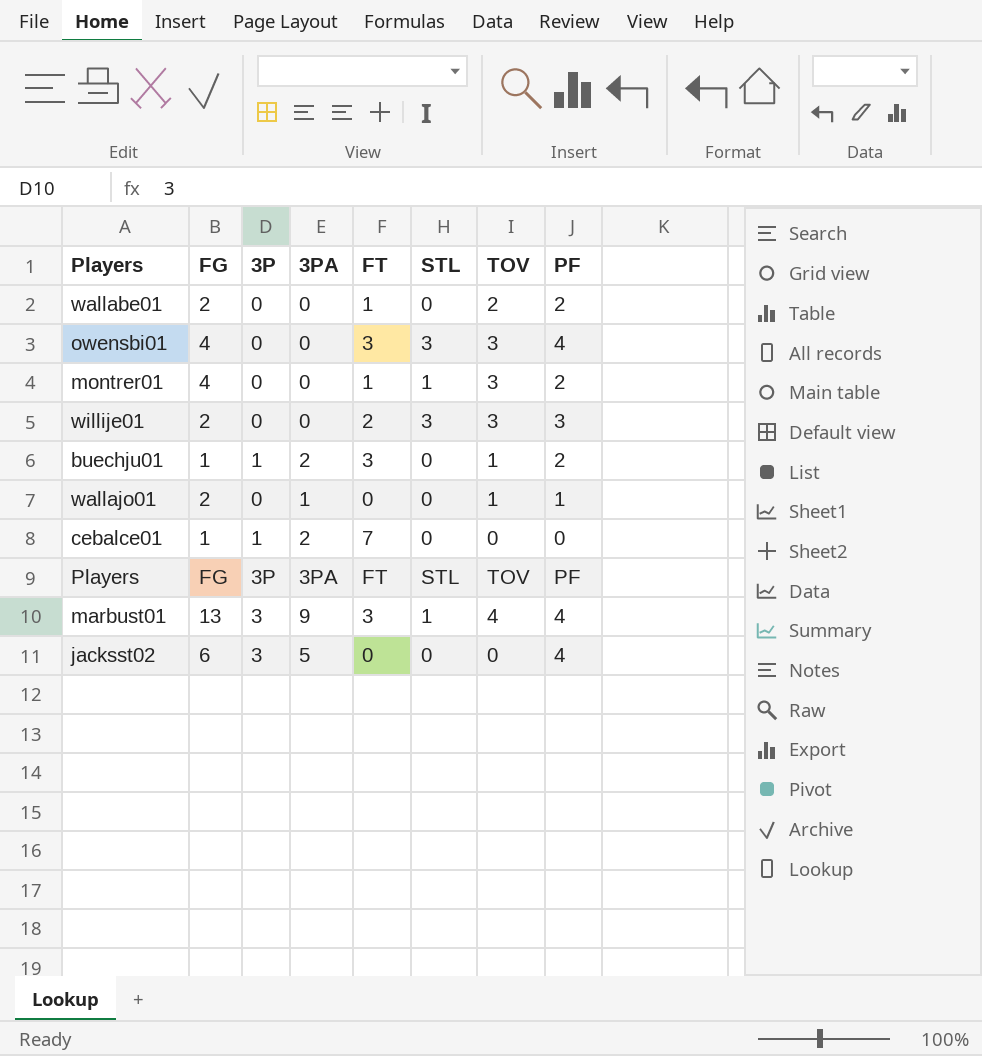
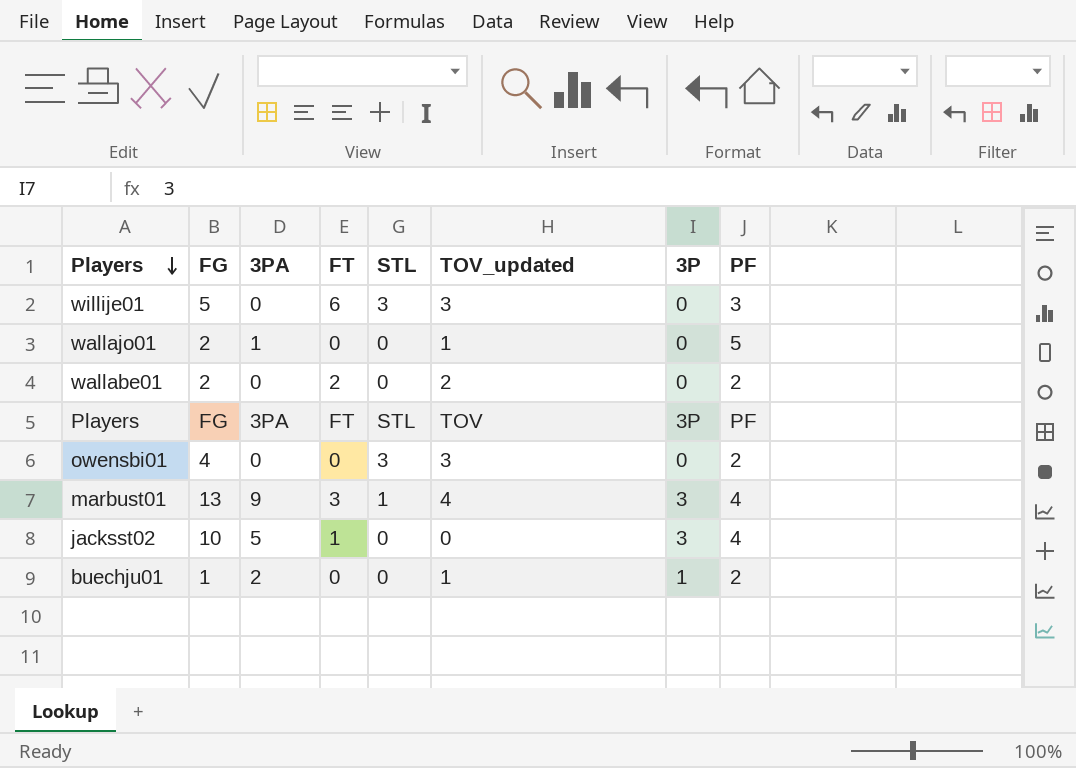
row order: none -> Players descending
column name: TOV -> TOV_updated
column 3P | position: 3 -> 7
row montrer01: 4 | 0 | 0 | 1 | 1 | 3 | 2 -> none
row cebalce01: 1 | 1 | 2 | 7 | 0 | 0 | 0 -> none
willije01 | FG: 2 -> 5
willije01 | FT: 2 -> 6
wallajo01 | PF: 1 -> 5
wallabe01 | FT: 1 -> 2
owensbi01 | FT: 3 -> 0
owensbi01 | PF: 4 -> 2
jacksst02 | FG: 6 -> 10
jacksst02 | FT: 0 -> 1
buechju01 | FT: 3 -> 0

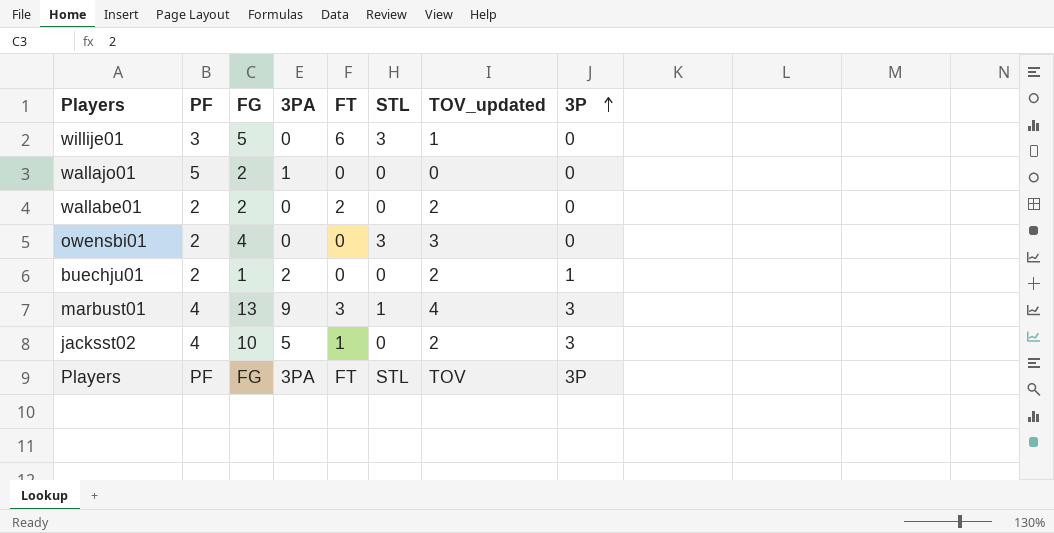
row order: Players descending -> 3P ascending
column PF | position: 8 -> 2
willije01 | TOV_updated: 3 -> 1
wallajo01 | TOV_updated: 1 -> 0
buechju01 | TOV_updated: 1 -> 2
jacksst02 | TOV_updated: 0 -> 2

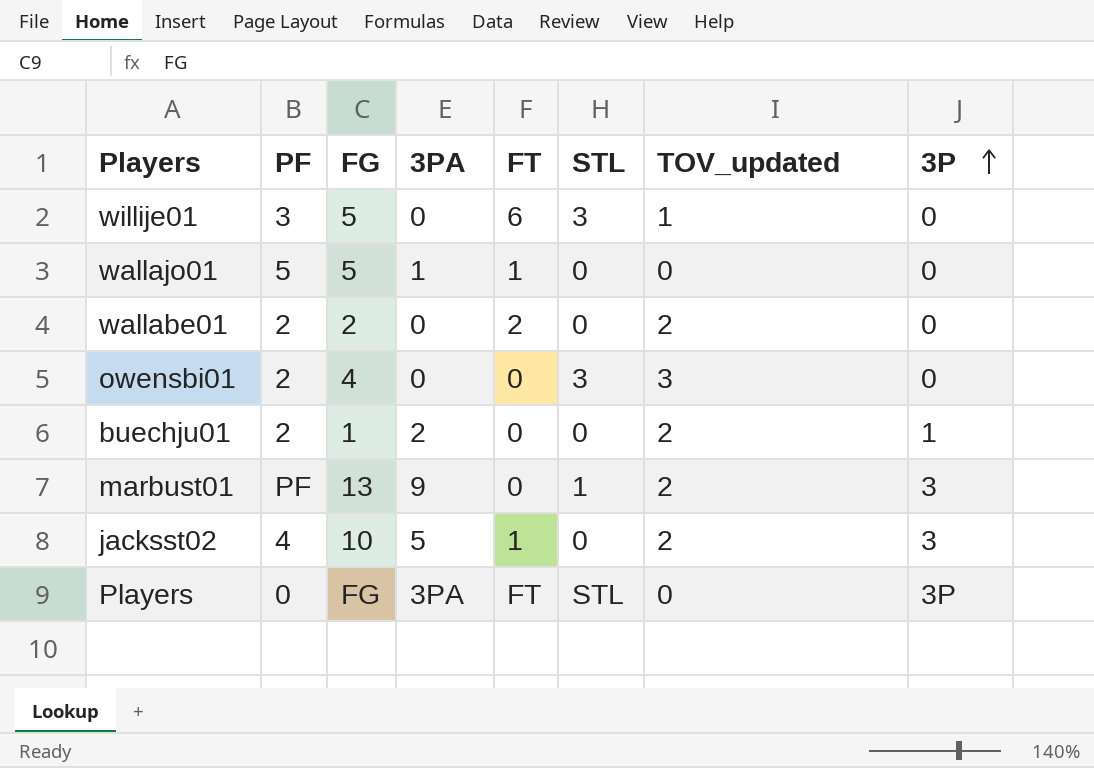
wallajo01 | FG: 2 -> 5
wallajo01 | FT: 0 -> 1
marbust01 | PF: 4 -> PF
marbust01 | FT: 3 -> 0
marbust01 | TOV_updated: 4 -> 2
Players | PF: PF -> 0
Players | TOV_updated: TOV -> 0

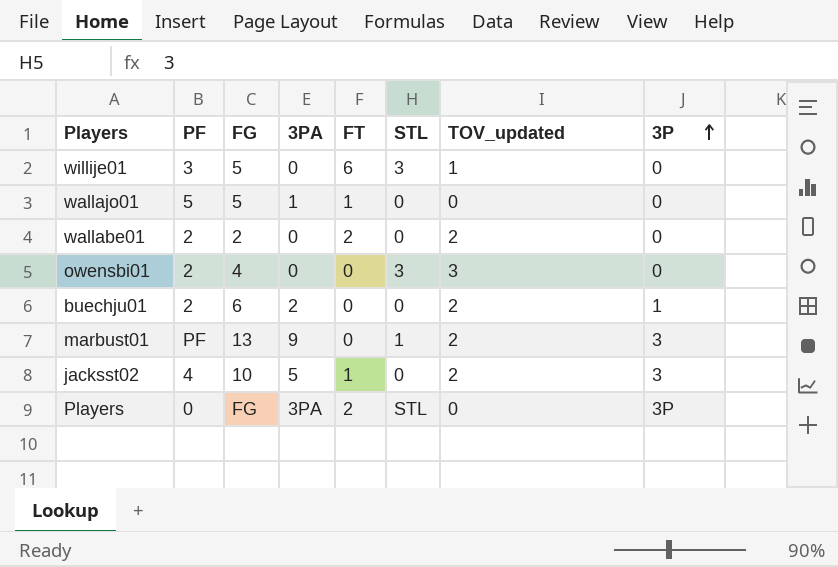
buechju01 | FG: 1 -> 6
Players | FT: FT -> 2

